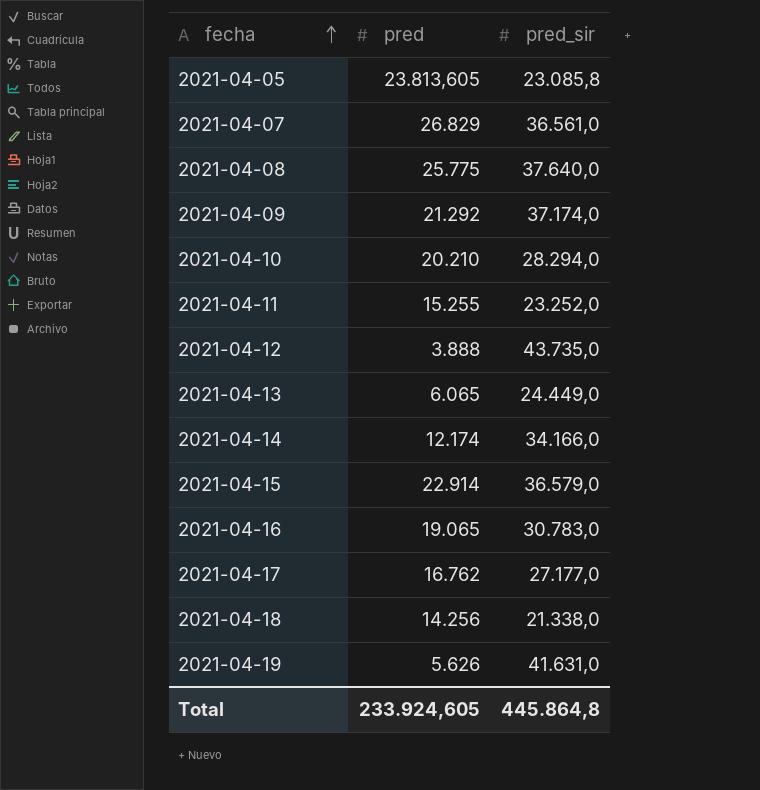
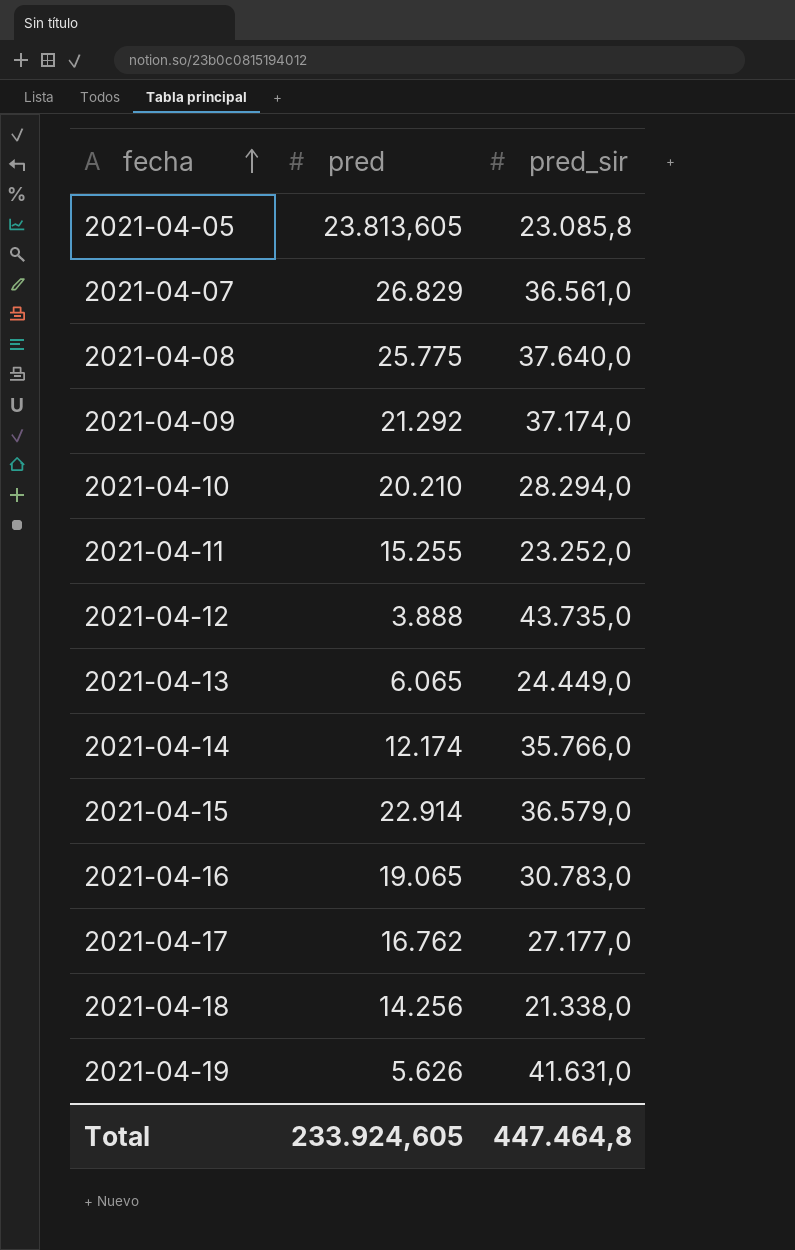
2021-04-14 | pred_sir: 34.166,0 -> 35.766,0
Total | pred_sir: 445.864,8 -> 447.464,8

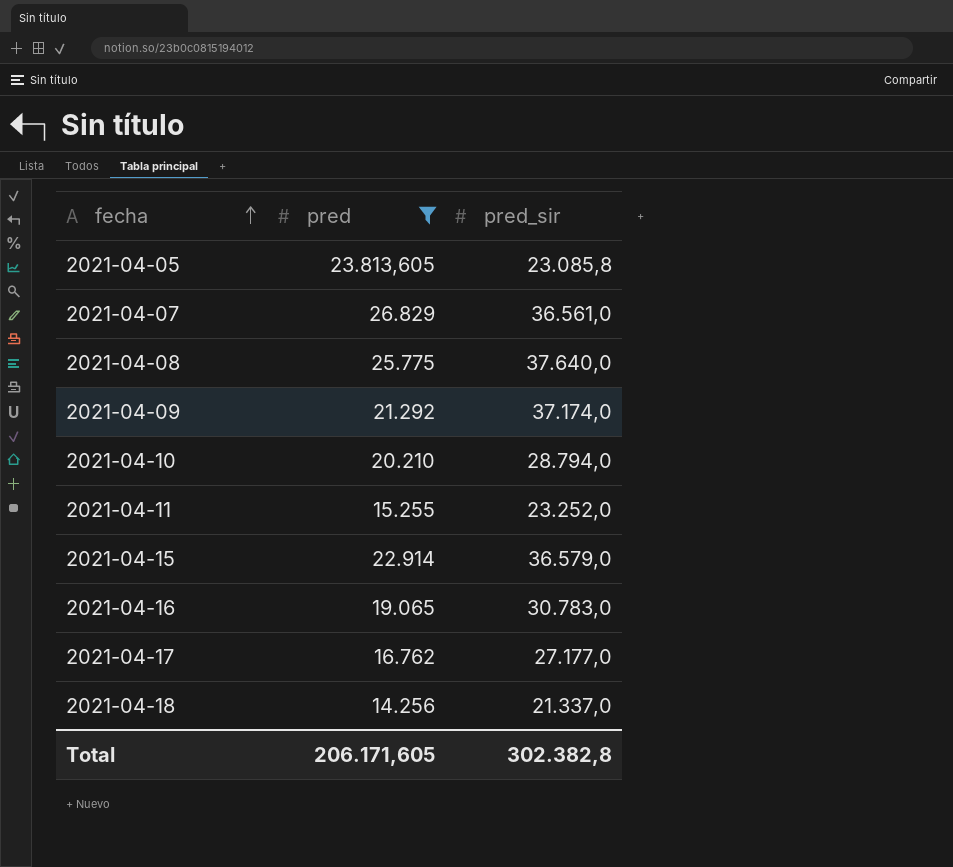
filter: none -> pred >= 14.256
2021-04-10 | pred_sir: 28.294,0 -> 28.794,0
2021-04-18 | pred_sir: 21.338,0 -> 21.337,0
Total | pred: 233.924,605 -> 206.171,605
Total | pred_sir: 447.464,8 -> 302.382,8

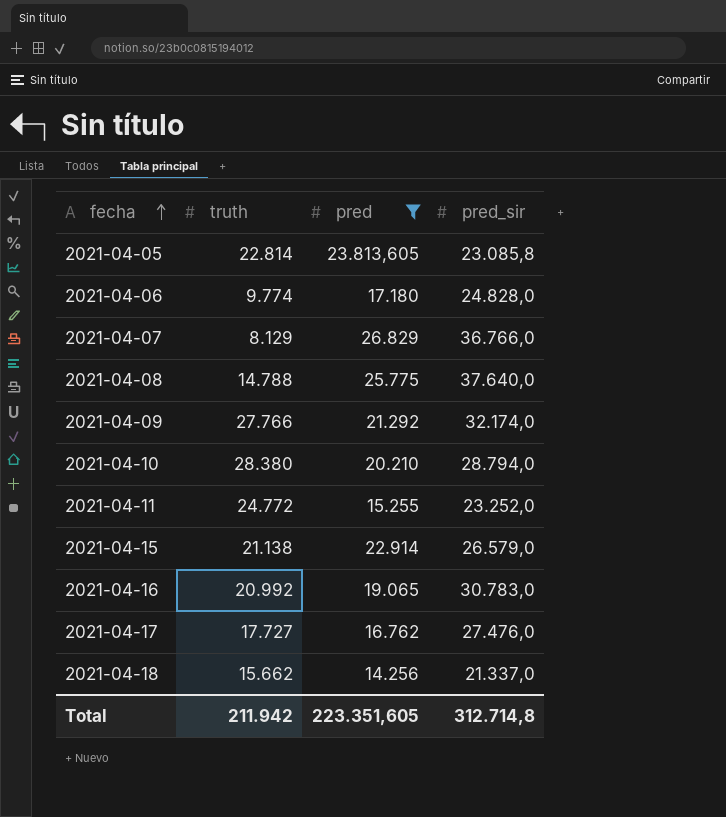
column truth | position: none -> 2
row 2021-04-06: none -> 9.774 | 17.180 | 24.828,0
2021-04-07 | pred_sir: 36.561,0 -> 36.766,0
2021-04-09 | pred_sir: 37.174,0 -> 32.174,0
2021-04-15 | pred_sir: 36.579,0 -> 26.579,0
2021-04-17 | pred_sir: 27.177,0 -> 27.476,0
Total | pred: 206.171,605 -> 223.351,605
Total | pred_sir: 302.382,8 -> 312.714,8

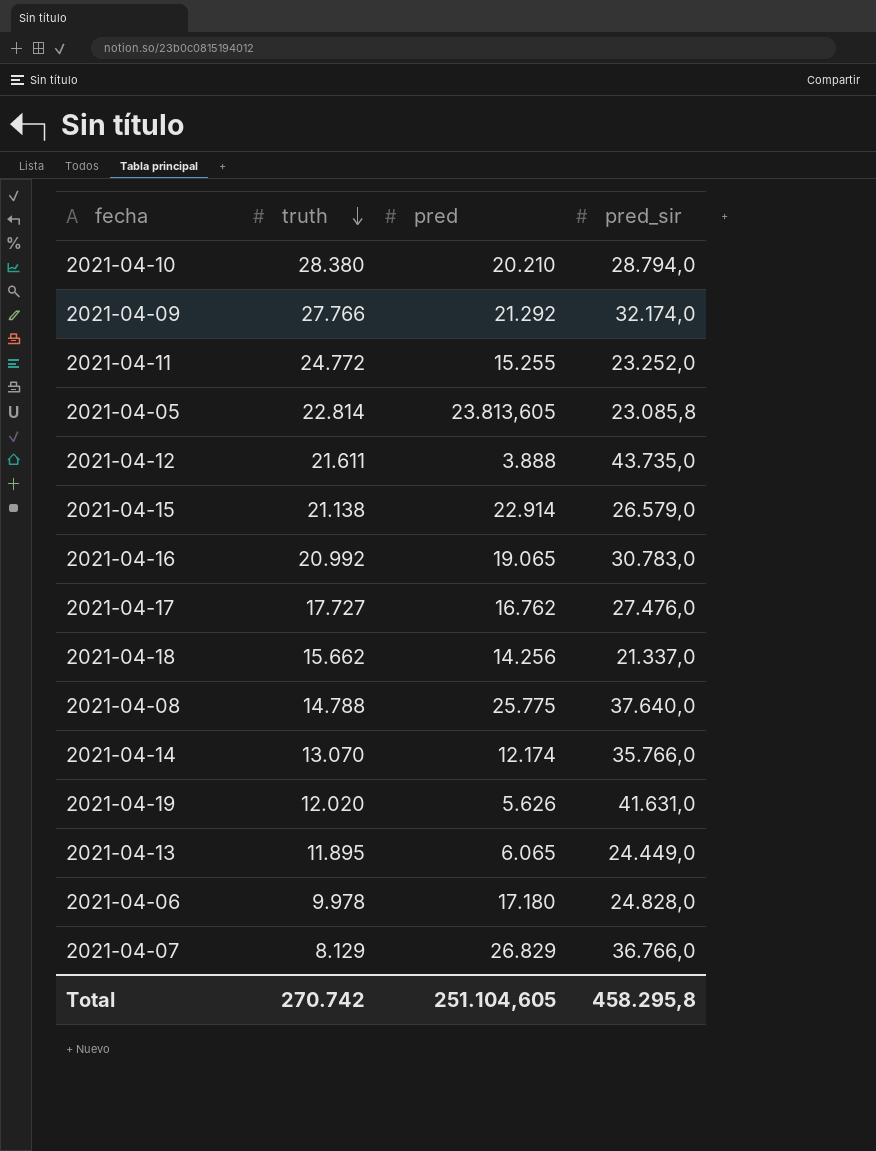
filter: pred >= 14.256 -> none
row order: fecha ascending -> truth descending
2021-04-06 | truth: 9.774 -> 9.978
Total | truth: 211.942 -> 270.742
Total | pred: 223.351,605 -> 251.104,605
Total | pred_sir: 312.714,8 -> 458.295,8

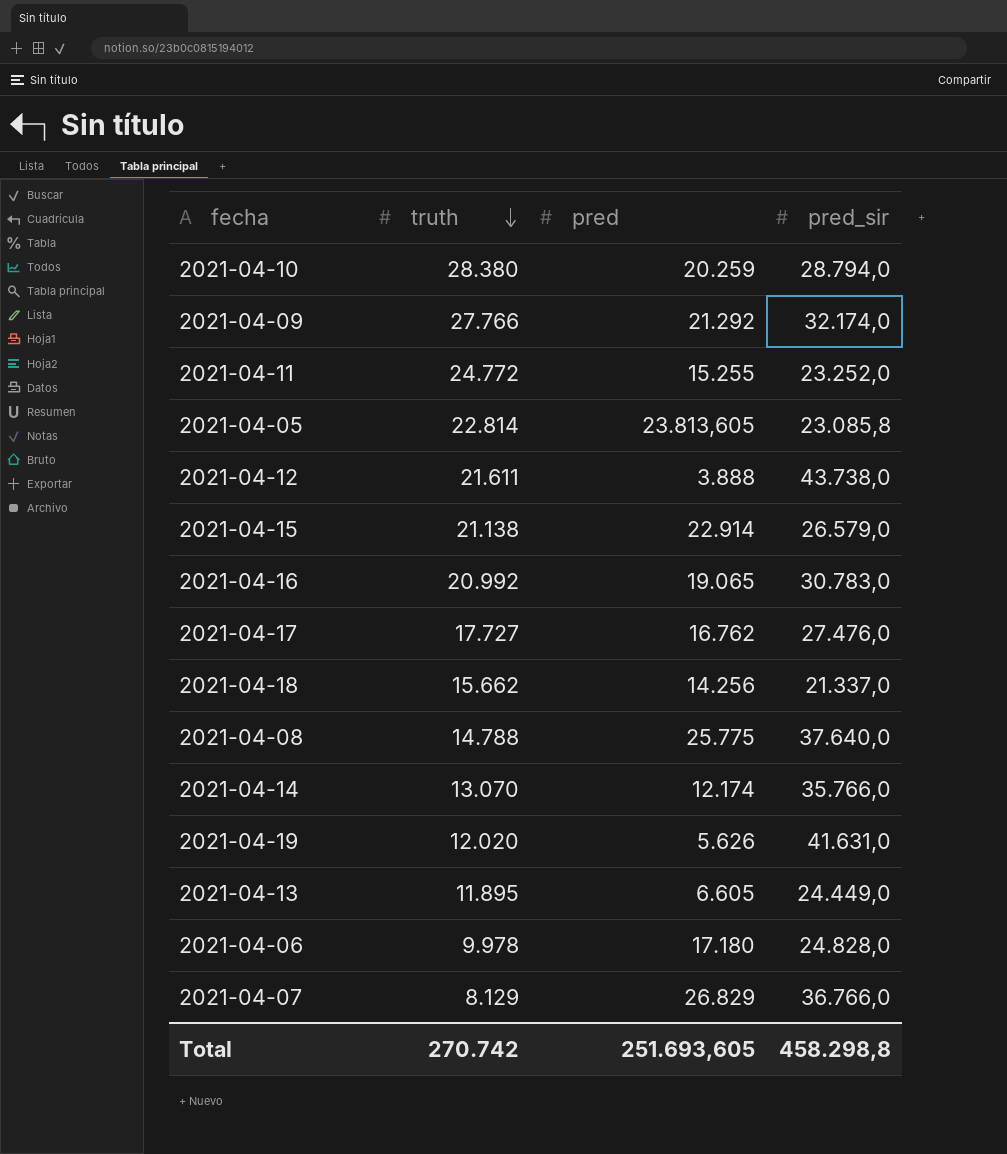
2021-04-10 | pred: 20.210 -> 20.259
2021-04-12 | pred_sir: 43.735,0 -> 43.738,0
2021-04-13 | pred: 6.065 -> 6.605
Total | pred: 251.104,605 -> 251.693,605
Total | pred_sir: 458.295,8 -> 458.298,8

